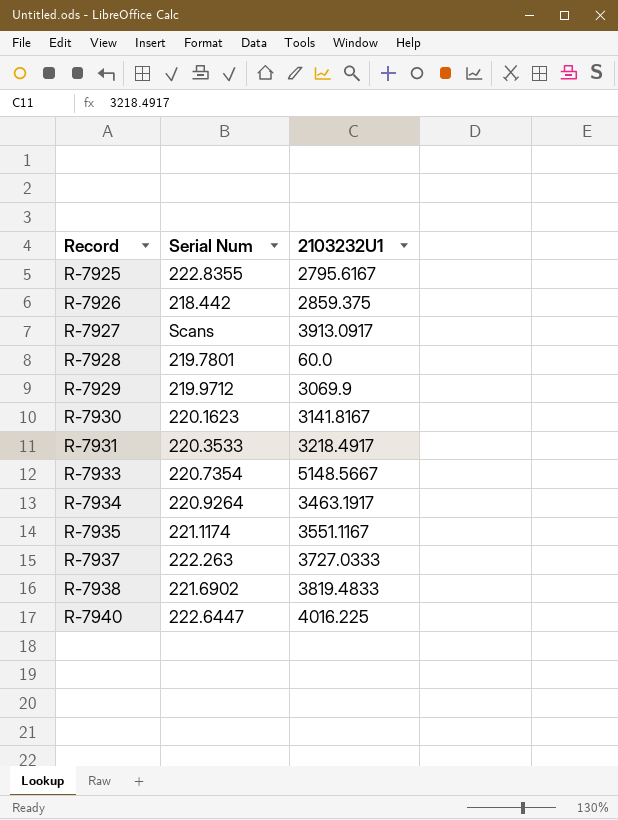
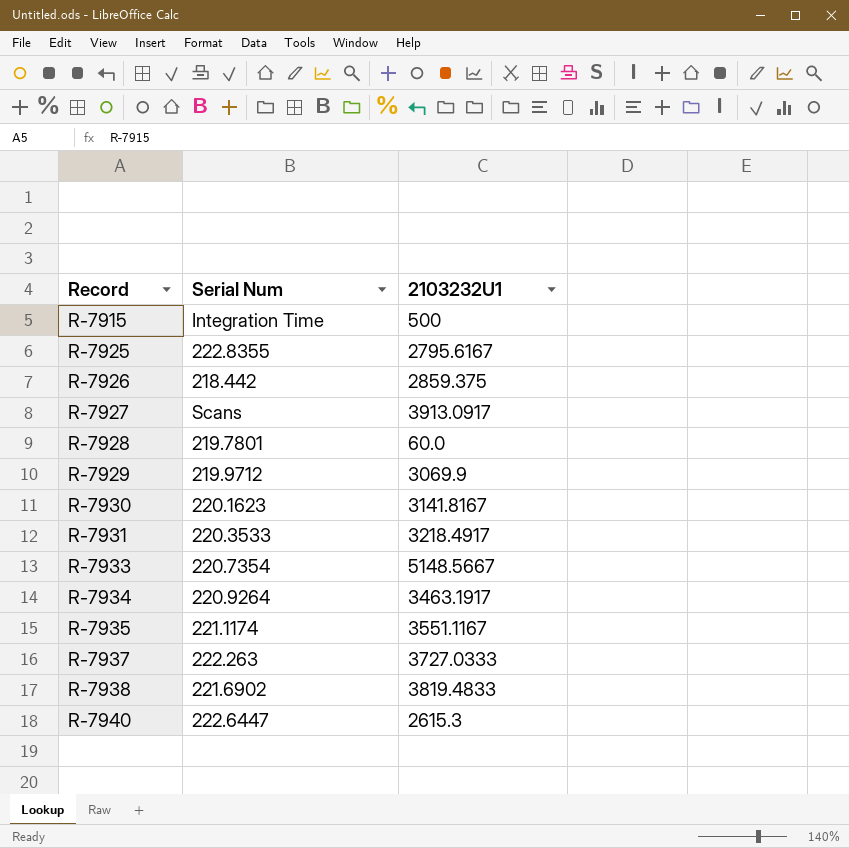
row R-7915: none -> Integration Time | 500
R-7940 | 2103232U1: 4016.225 -> 2615.3

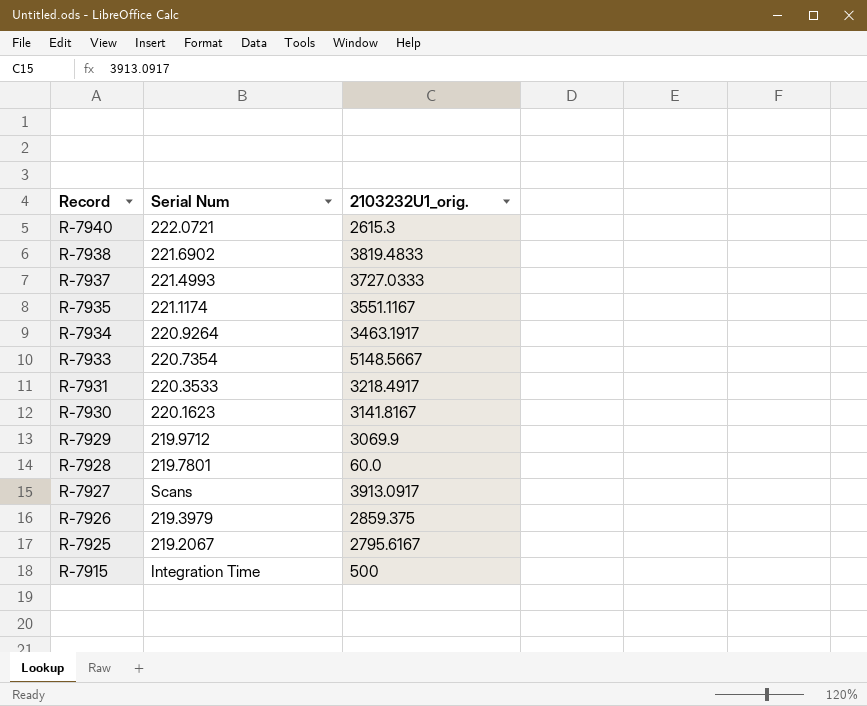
row order: Record ascending -> Record descending
column name: 2103232U1 -> 2103232U1_orig.
R-7940 | Serial Num: 222.6447 -> 222.0721
R-7937 | Serial Num: 222.263 -> 221.4993
R-7926 | Serial Num: 218.442 -> 219.3979
R-7925 | Serial Num: 222.8355 -> 219.2067

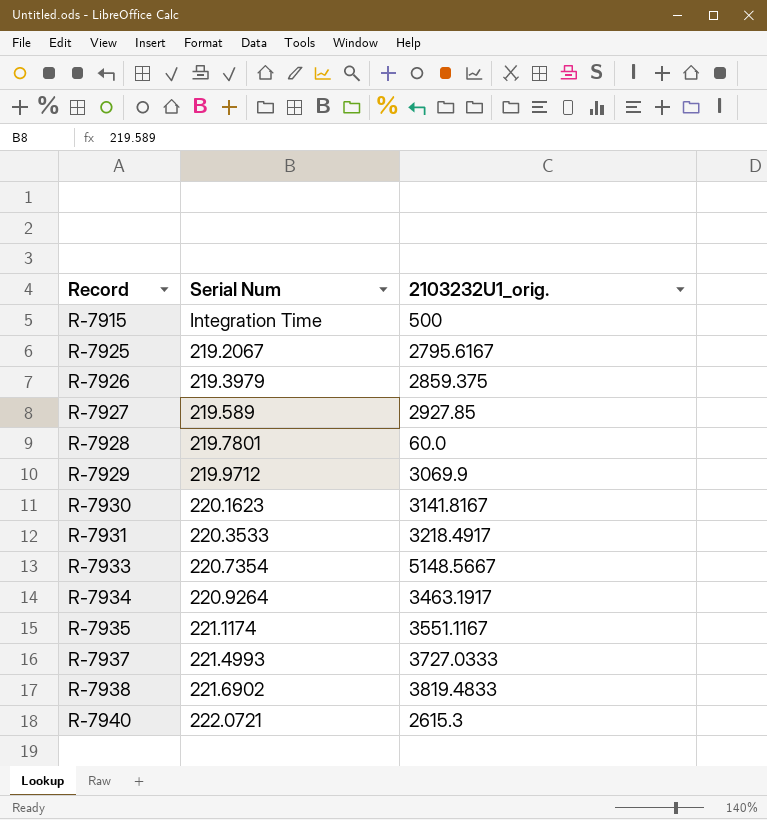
row order: Record descending -> Record ascending
R-7927 | Serial Num: Scans -> 219.589
R-7927 | 2103232U1_orig.: 3913.0917 -> 2927.85

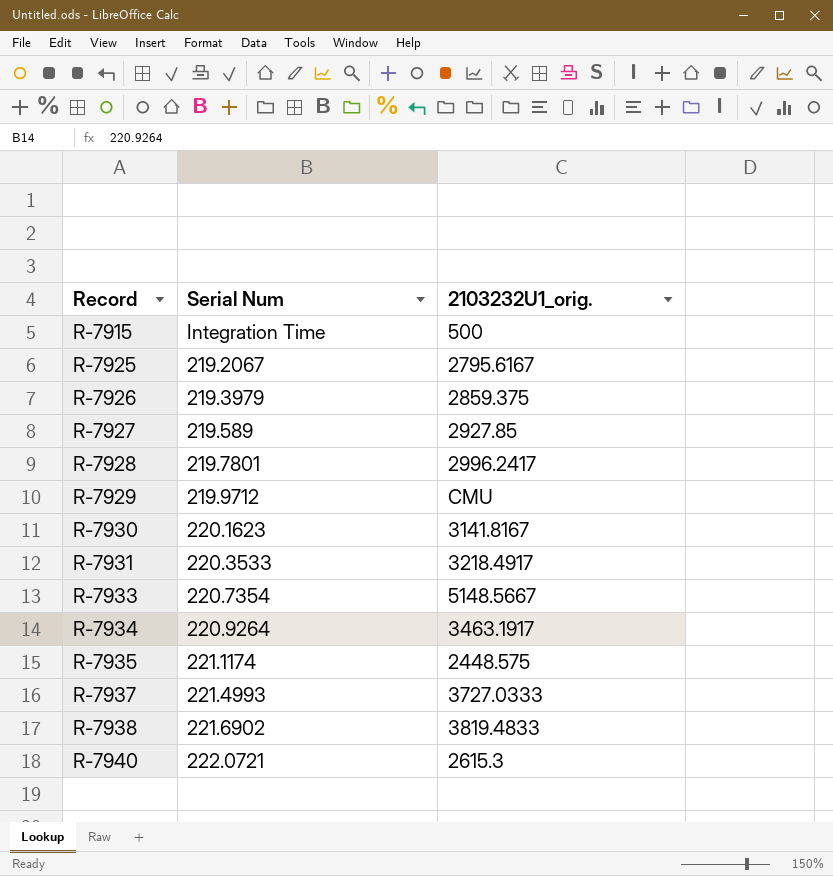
R-7928 | 2103232U1_orig.: 60.0 -> 2996.2417
R-7929 | 2103232U1_orig.: 3069.9 -> CMU
R-7935 | 2103232U1_orig.: 3551.1167 -> 2448.575

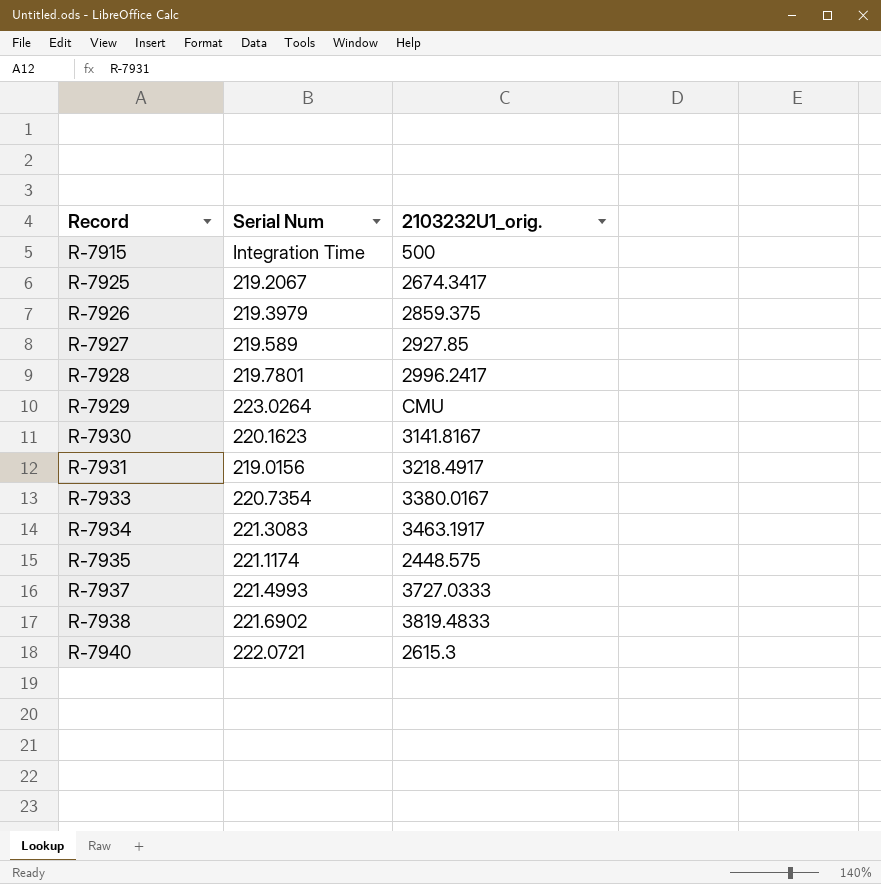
R-7925 | 2103232U1_orig.: 2795.6167 -> 2674.3417
R-7929 | Serial Num: 219.9712 -> 223.0264
R-7931 | Serial Num: 220.3533 -> 219.0156
R-7933 | 2103232U1_orig.: 5148.5667 -> 3380.0167
R-7934 | Serial Num: 220.9264 -> 221.3083

